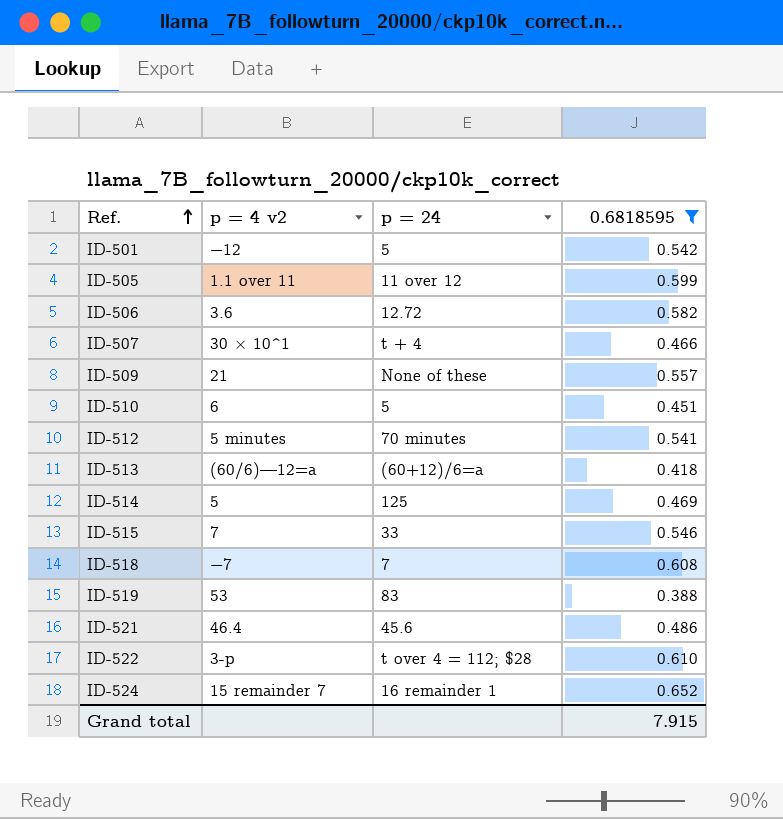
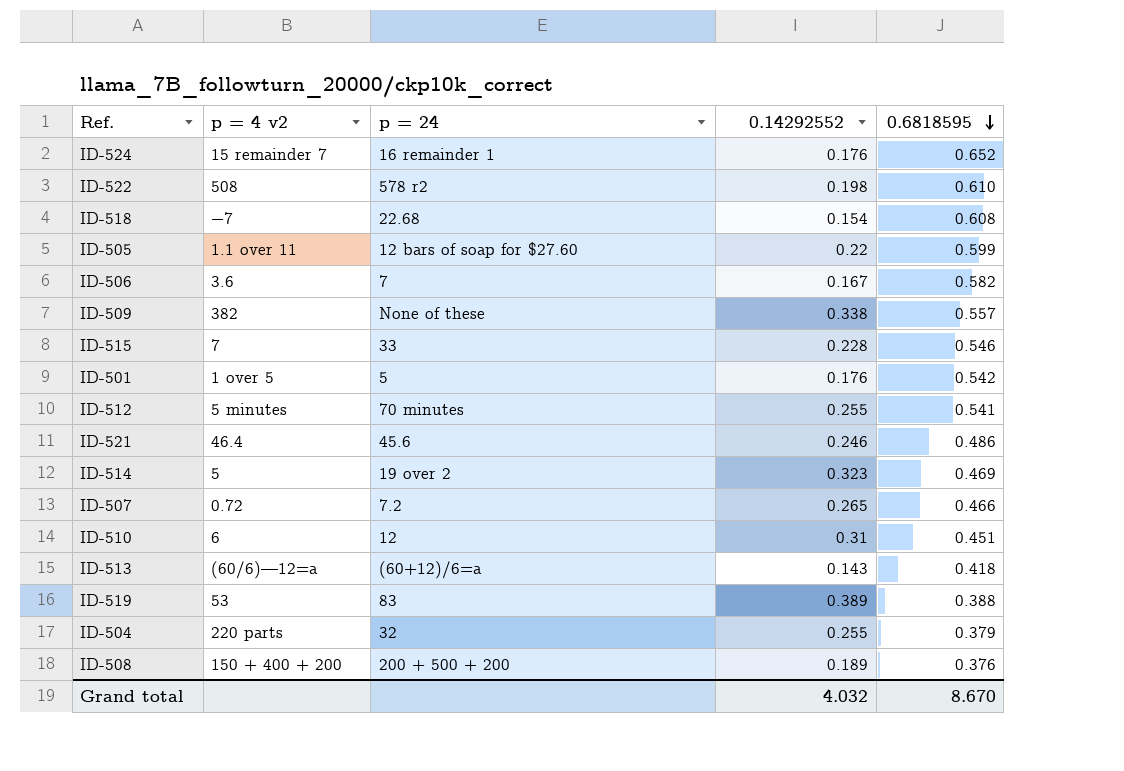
filter: 0.6818595 >= 0.388 -> none
row order: Ref. ascending -> 0.6818595 descending
column 0.14292552 | position: none -> 4
ID-522 | p = 4 v2: 3-p -> 508
ID-522 | p = 24: t over 4 = 112; $28 -> 578 r2
ID-518 | p = 24: 7 -> 22.68
ID-505 | p = 24: 11 over 12 -> 12 bars of soap for $27.60
ID-506 | p = 24: 12.72 -> 7
ID-509 | p = 4 v2: 21 -> 382
ID-501 | p = 4 v2: −12 -> 1 over 5
ID-514 | p = 24: 125 -> 19 over 2
ID-507 | p = 4 v2: 30 × 10^1 -> 0.72
ID-507 | p = 24: t + 4 -> 7.2
ID-510 | p = 24: 5 -> 12
Grand total | 0.6818595: 7.915 -> 8.670

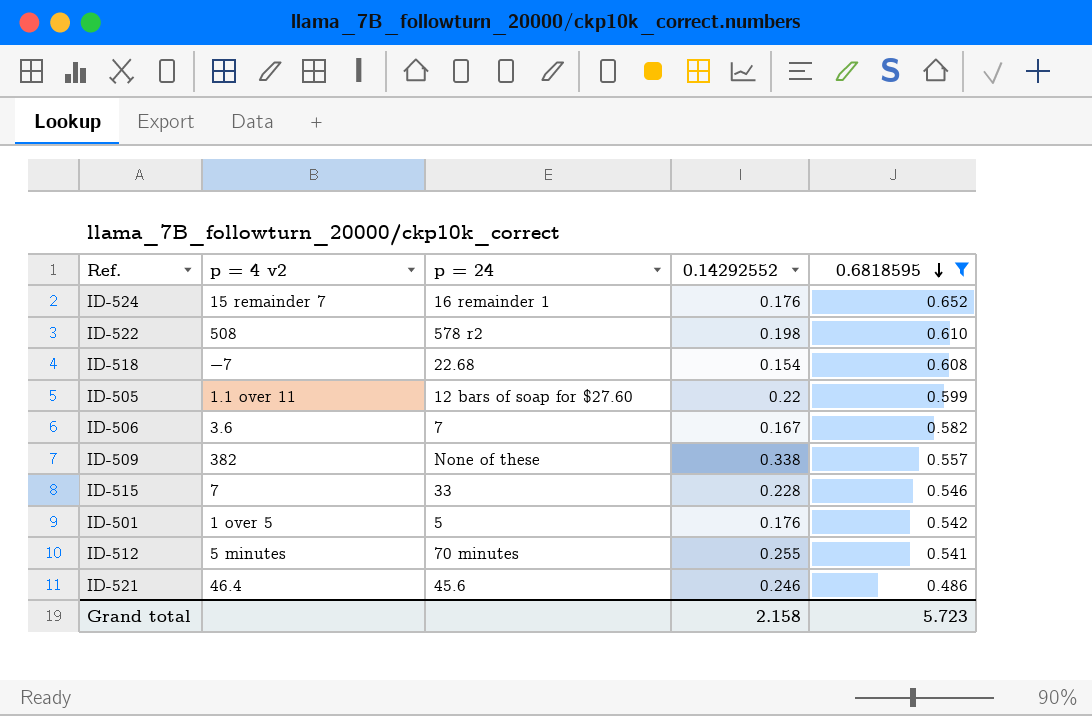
filter: none -> 0.6818595 >= 0.486
Grand total | 0.14292552: 4.032 -> 2.158
Grand total | 0.6818595: 8.670 -> 5.723

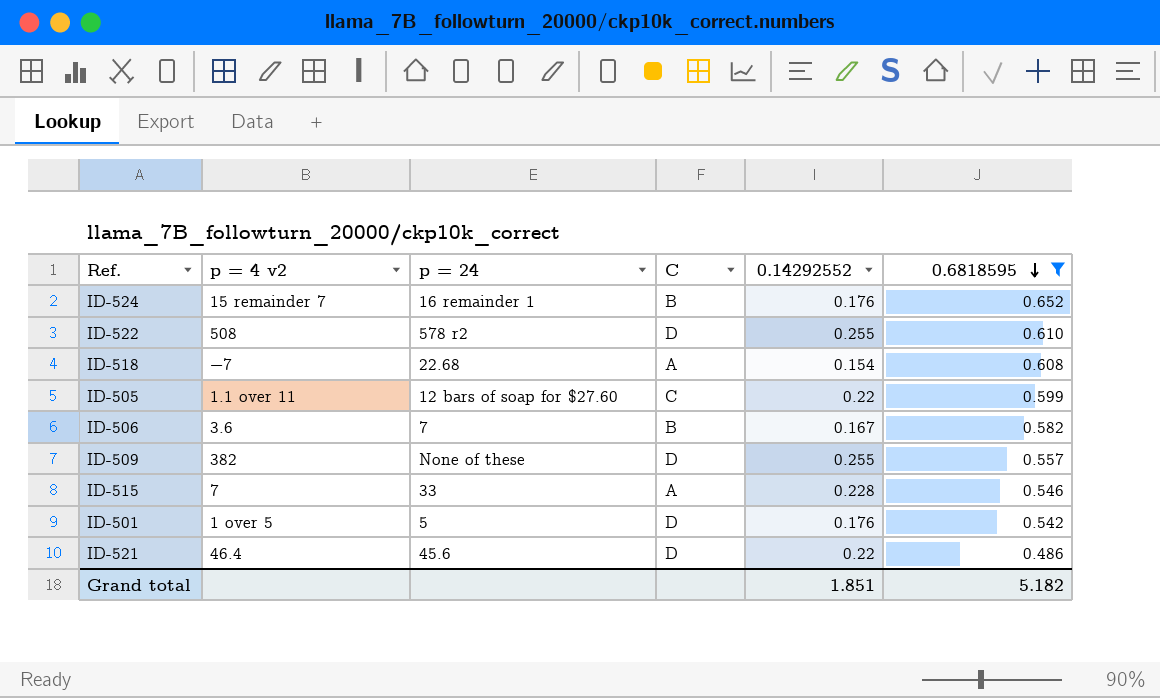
column C | position: none -> 4
row ID-512: 5 minutes | 70 minutes | 0.255 | 0.541 -> none
ID-522 | 0.14292552: 0.198 -> 0.255
ID-509 | 0.14292552: 0.338 -> 0.255
ID-521 | 0.14292552: 0.246 -> 0.22
Grand total | 0.14292552: 2.158 -> 1.851
Grand total | 0.6818595: 5.723 -> 5.182

